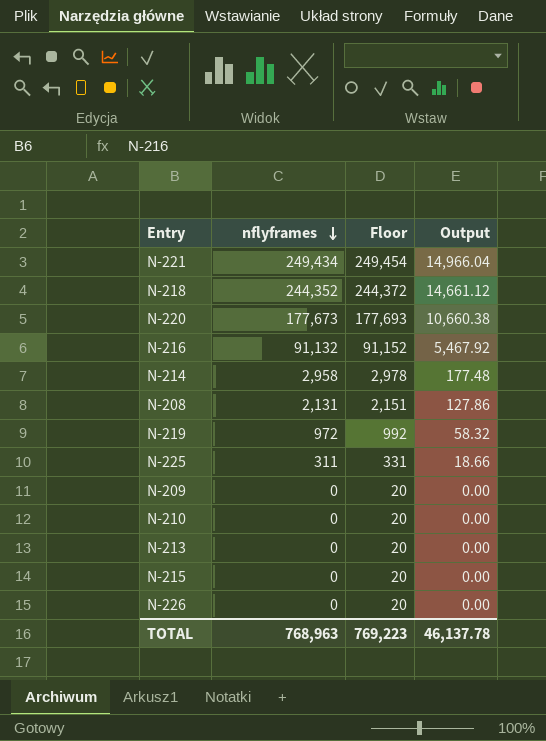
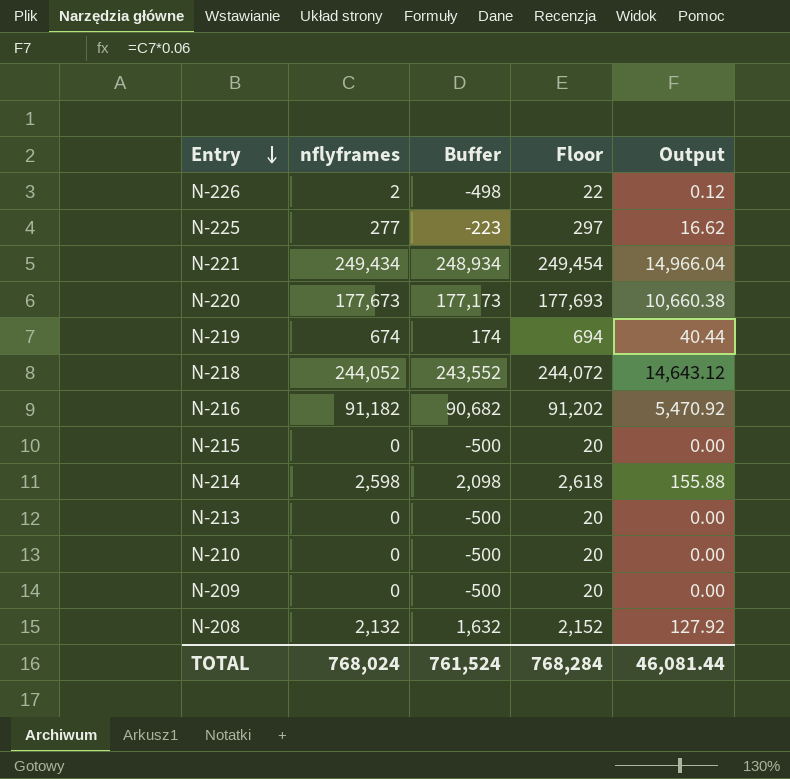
row order: nflyframes descending -> Entry descending
column Buffer | formula: none -> [nflyframes] - 500
N-226 | nflyframes: 0 -> 2
N-226 | Floor: 20 -> 22
N-226 | Output: 0.00 -> 0.12
N-225 | nflyframes: 311 -> 277
N-225 | Floor: 331 -> 297
N-225 | Output: 18.66 -> 16.62
N-219 | nflyframes: 972 -> 674
N-219 | Floor: 992 -> 694
N-219 | Output: 58.32 -> 40.44
N-218 | nflyframes: 244,352 -> 244,052
N-218 | Floor: 244,372 -> 244,072
N-218 | Output: 14,661.12 -> 14,643.12
N-216 | nflyframes: 91,132 -> 91,182
N-216 | Floor: 91,152 -> 91,202
N-216 | Output: 5,467.92 -> 5,470.92
N-214 | nflyframes: 2,958 -> 2,598
N-214 | Floor: 2,978 -> 2,618
N-214 | Output: 177.48 -> 155.88
N-208 | nflyframes: 2,131 -> 2,132
N-208 | Floor: 2,151 -> 2,152
N-208 | Output: 127.86 -> 127.92
TOTAL | nflyframes: 768,963 -> 768,024
TOTAL | Floor: 769,223 -> 768,284
TOTAL | Output: 46,137.78 -> 46,081.44

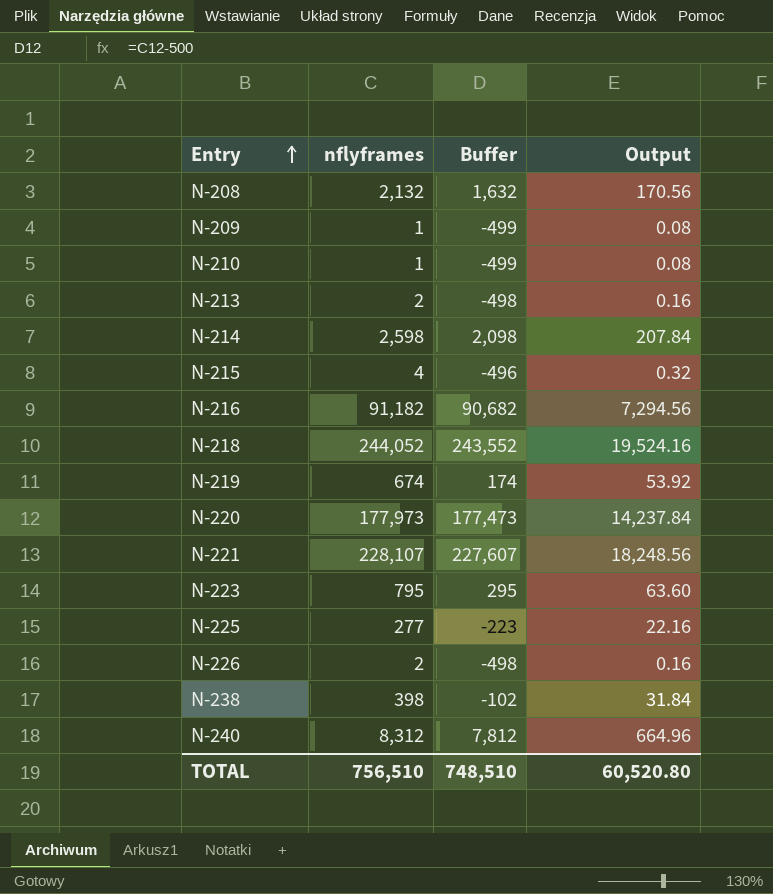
row order: Entry descending -> Entry ascending
column Floor | formula: [nflyframes] + 20 -> none
column Output | formula: [nflyframes] * 0.06 -> [nflyframes] * 0.08
N-209 | nflyframes: 0 -> 1
N-209 | Buffer: -500 -> -499
N-210 | nflyframes: 0 -> 1
N-210 | Buffer: -500 -> -499
N-213 | nflyframes: 0 -> 2
N-213 | Buffer: -500 -> -498
N-215 | nflyframes: 0 -> 4
N-215 | Buffer: -500 -> -496
N-220 | nflyframes: 177,673 -> 177,973
N-220 | Buffer: 177,173 -> 177,473
N-221 | nflyframes: 249,434 -> 228,107
N-221 | Buffer: 248,934 -> 227,607
row N-223: none -> 795 | 295 | 63.60
row N-238: none -> 398 | -102 | 31.84
row N-240: none -> 8,312 | 7,812 | 664.96
TOTAL | nflyframes: 768,024 -> 756,510
TOTAL | Buffer: 761,524 -> 748,510
TOTAL | Output: 46,081.44 -> 60,520.80

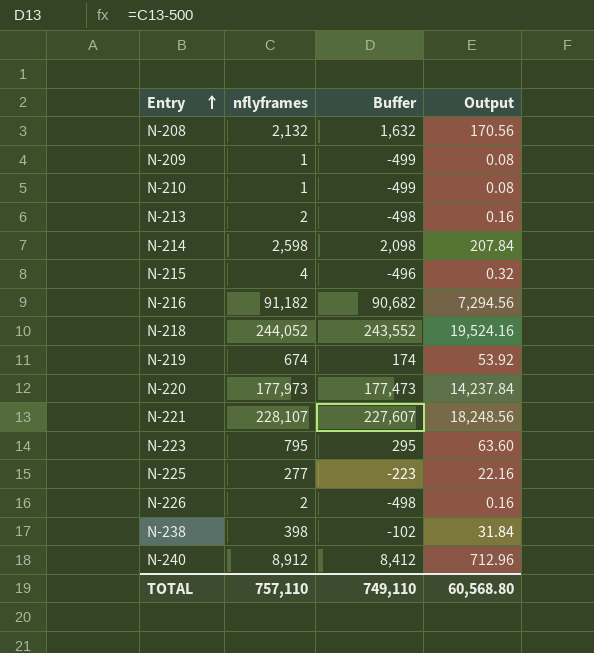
N-240 | nflyframes: 8,312 -> 8,912
N-240 | Buffer: 7,812 -> 8,412
N-240 | Output: 664.96 -> 712.96
TOTAL | nflyframes: 756,510 -> 757,110
TOTAL | Buffer: 748,510 -> 749,110
TOTAL | Output: 60,520.80 -> 60,568.80

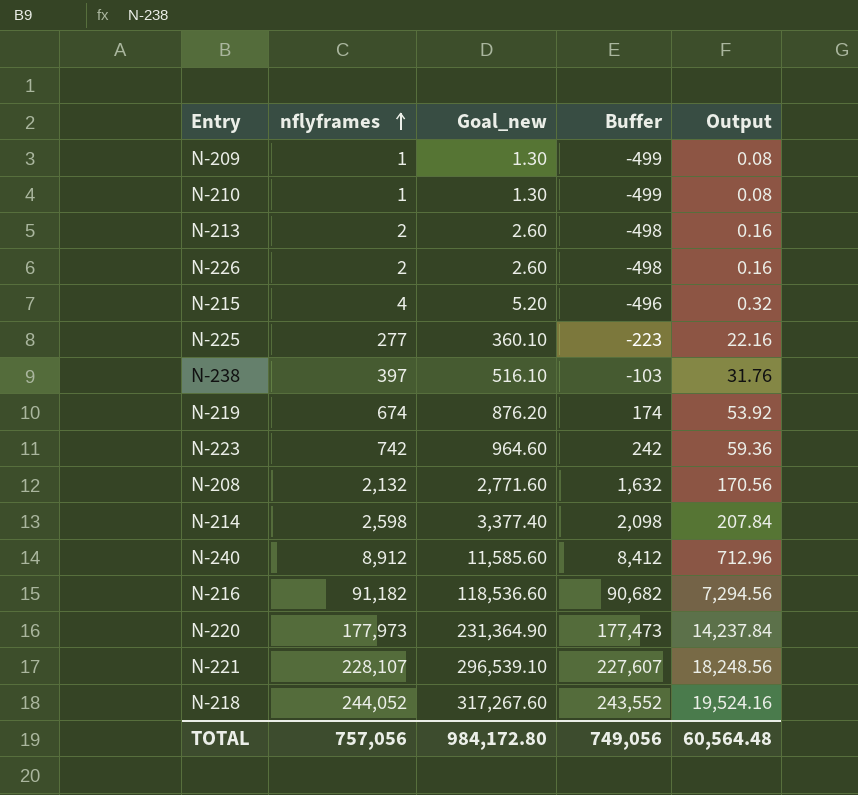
row order: Entry ascending -> nflyframes ascending
column Goal_new | formula: none -> [nflyframes] * 1.3
N-238 | nflyframes: 398 -> 397
N-238 | Buffer: -102 -> -103
N-238 | Output: 31.84 -> 31.76
N-223 | nflyframes: 795 -> 742
N-223 | Buffer: 295 -> 242
N-223 | Output: 63.60 -> 59.36
TOTAL | nflyframes: 757,110 -> 757,056
TOTAL | Buffer: 749,110 -> 749,056
TOTAL | Output: 60,568.80 -> 60,564.48

